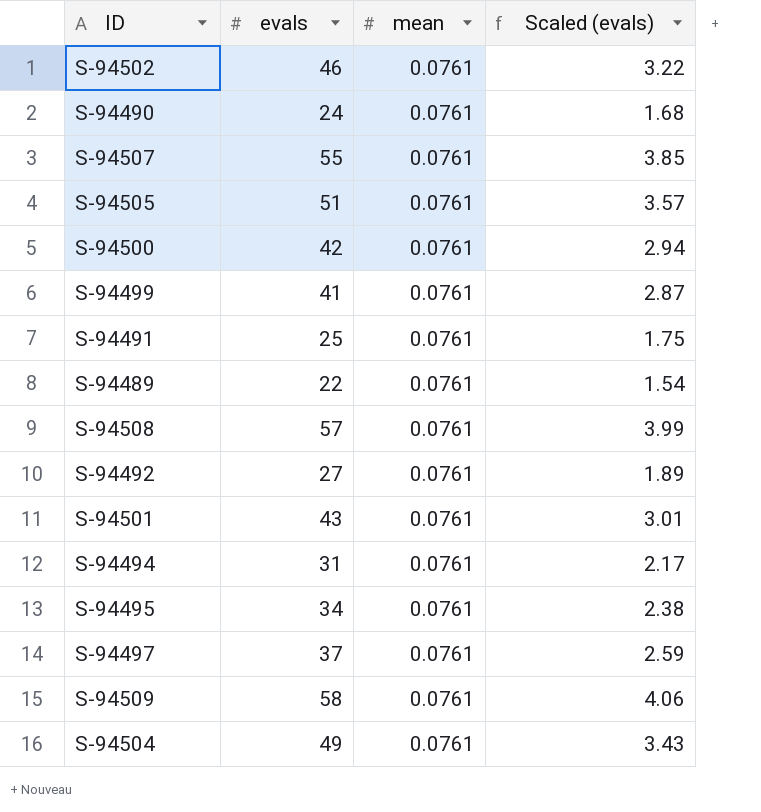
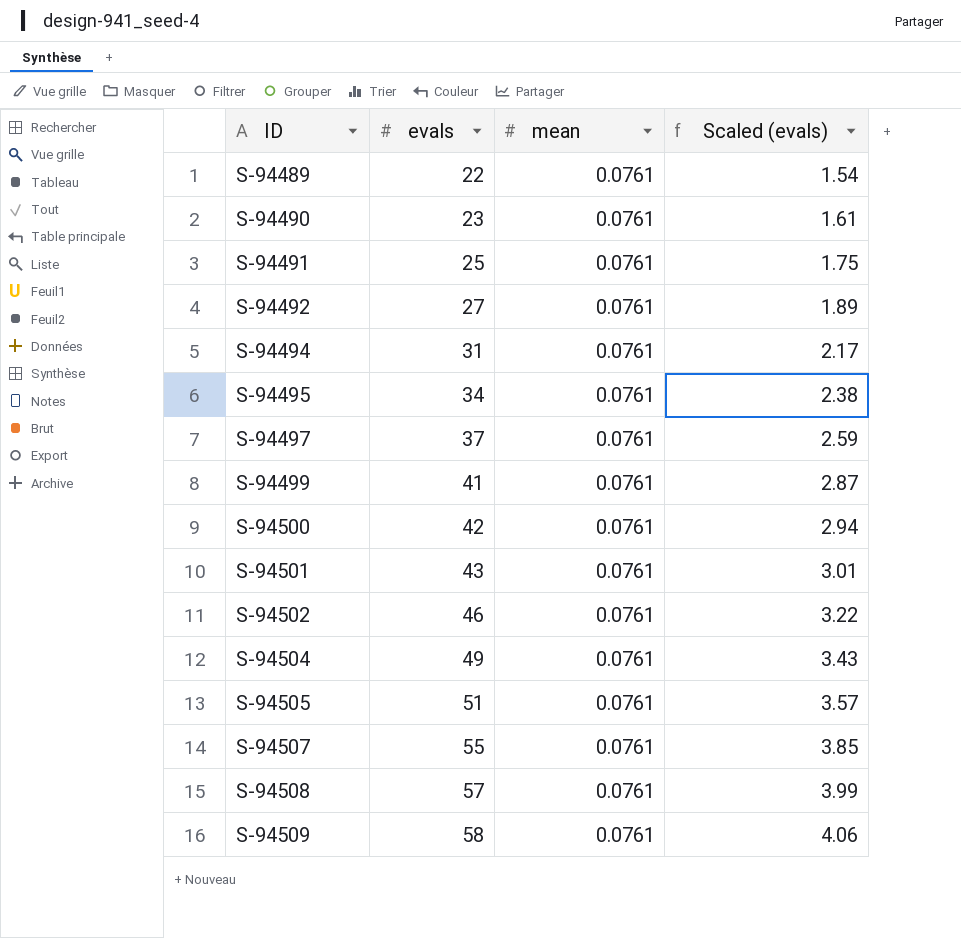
row order: none -> ID ascending
S-94490 | evals: 24 -> 23
S-94490 | Scaled (evals): 1.68 -> 1.61

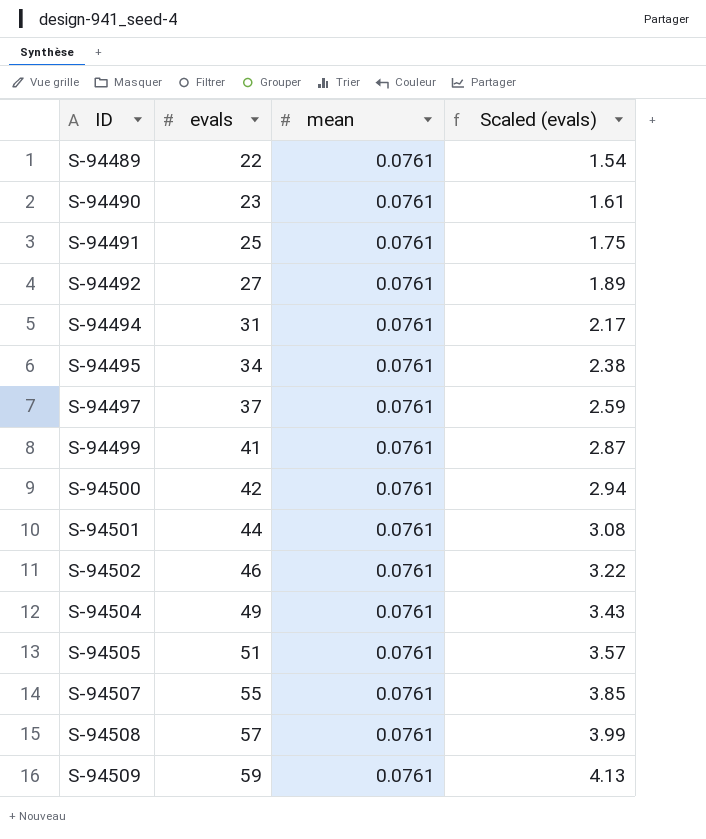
S-94501 | evals: 43 -> 44
S-94501 | Scaled (evals): 3.01 -> 3.08
S-94509 | evals: 58 -> 59
S-94509 | Scaled (evals): 4.06 -> 4.13

